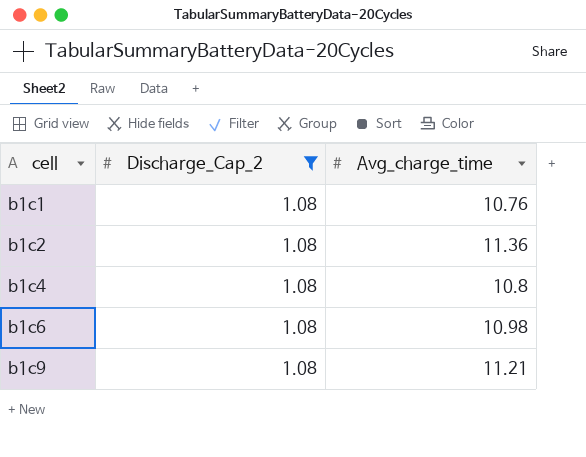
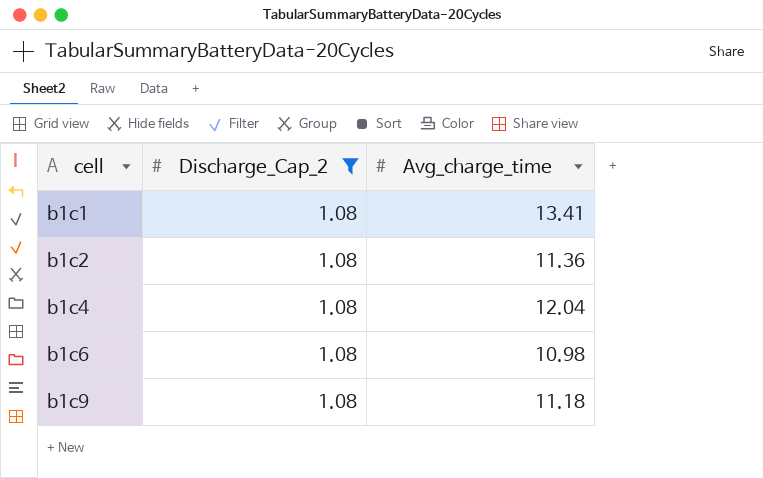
b1c1 | Avg_charge_time: 10.76 -> 13.41
b1c4 | Avg_charge_time: 10.8 -> 12.04
b1c9 | Avg_charge_time: 11.21 -> 11.18

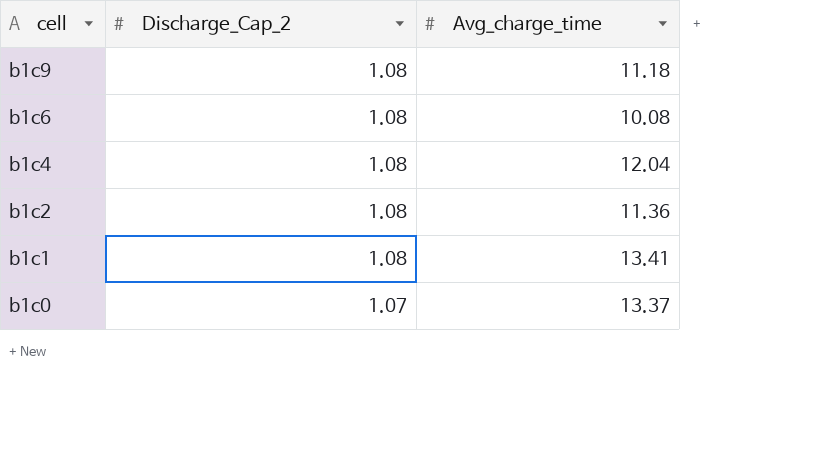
filter: Discharge_Cap_2 = 1.08 -> none
row order: cell ascending -> cell descending
b1c6 | Avg_charge_time: 10.98 -> 10.08

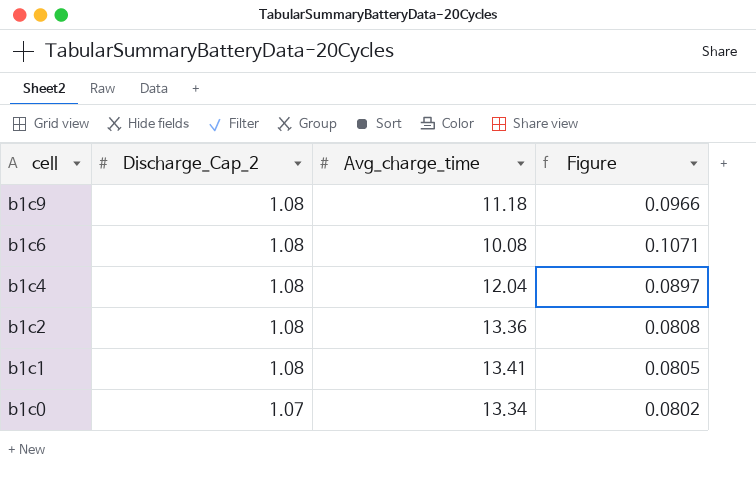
column Figure | formula: none -> [Discharge_Cap_2] / [Avg_charge_time]
b1c2 | Avg_charge_time: 11.36 -> 13.36
b1c0 | Avg_charge_time: 13.37 -> 13.34

